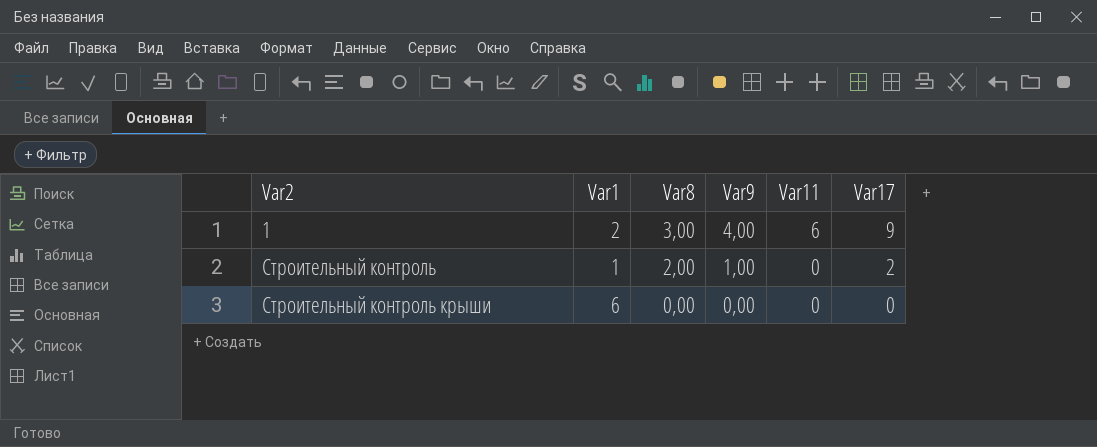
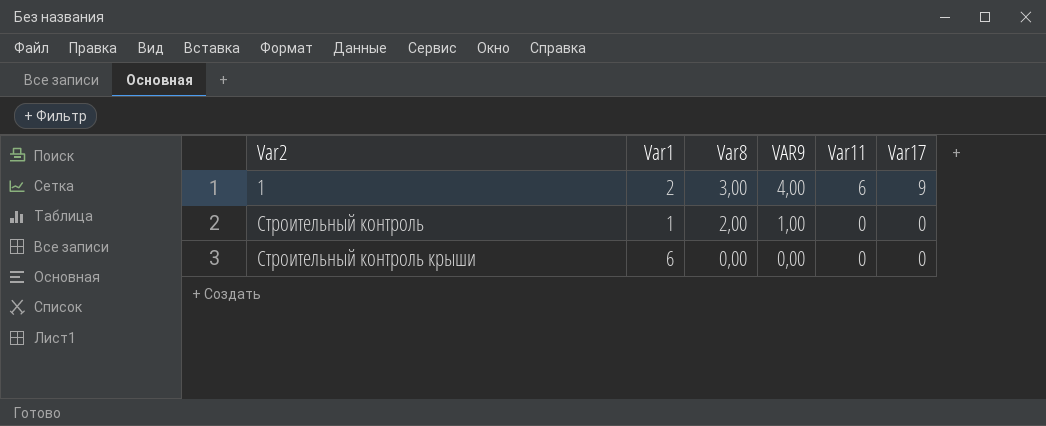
column name: Var9 -> VAR9
Строительный контроль | Var17: 2 -> 0

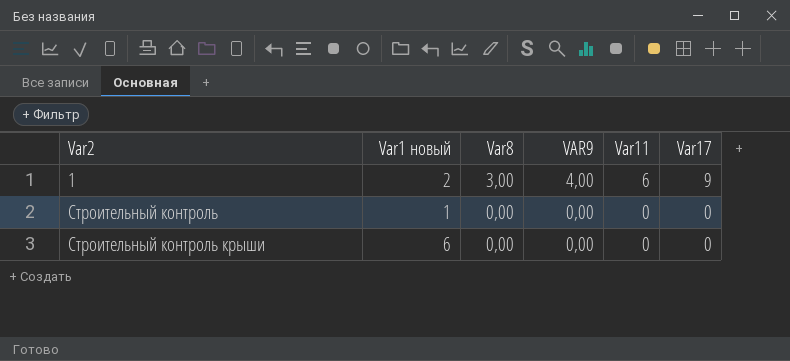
column name: Var1 -> Var1 новый
Строительный контроль | Var8: 2,00 -> 0,00
Строительный контроль | VAR9: 1,00 -> 0,00

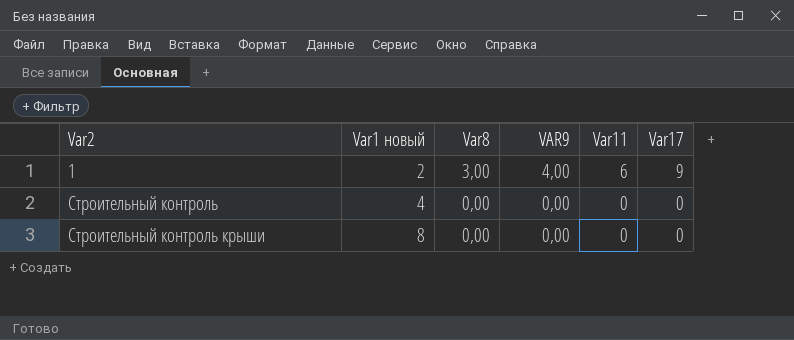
Строительный контроль | Var1 новый: 1 -> 4
Строительный контроль крыши | Var1 новый: 6 -> 8

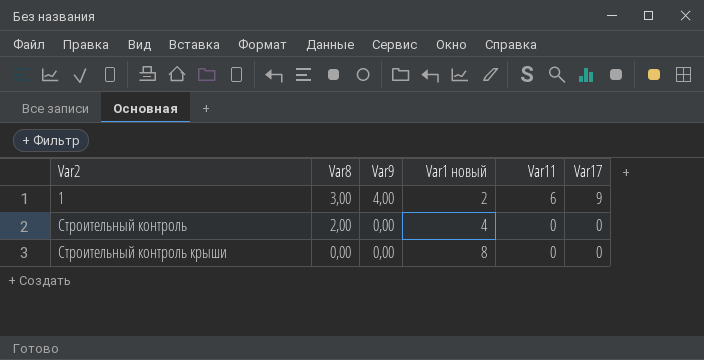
column name: VAR9 -> Var9
column Var1 новый | position: 2 -> 4
Строительный контроль | Var8: 0,00 -> 2,00

